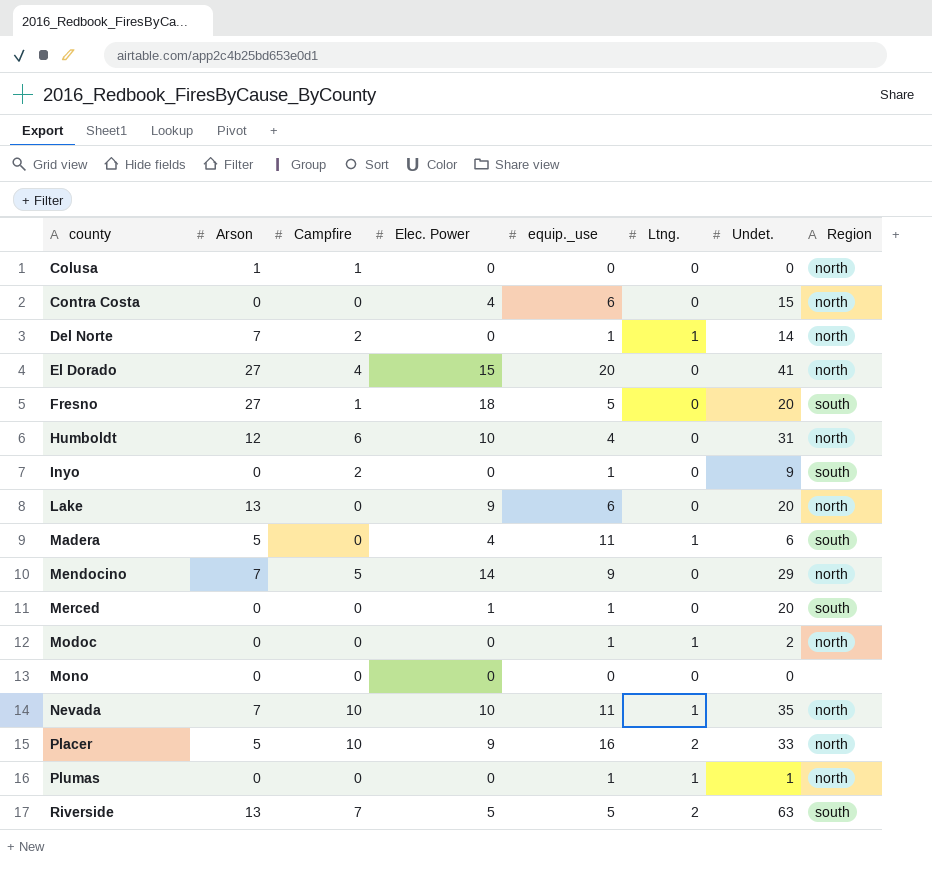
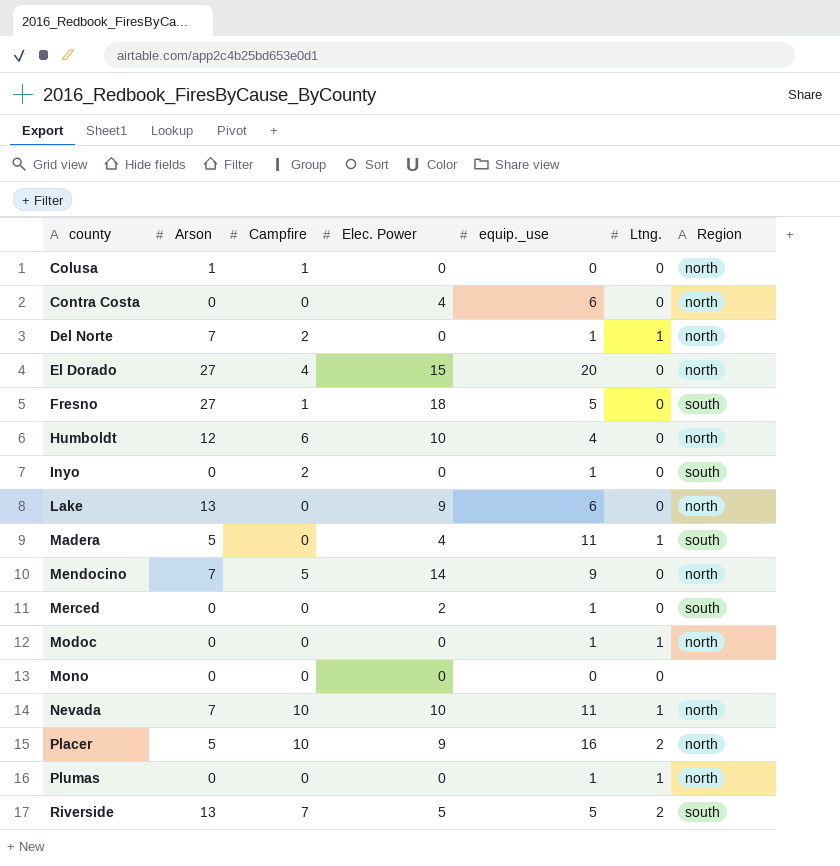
column Undet. | position: 7 -> none
Merced | Elec. Power: 1 -> 2

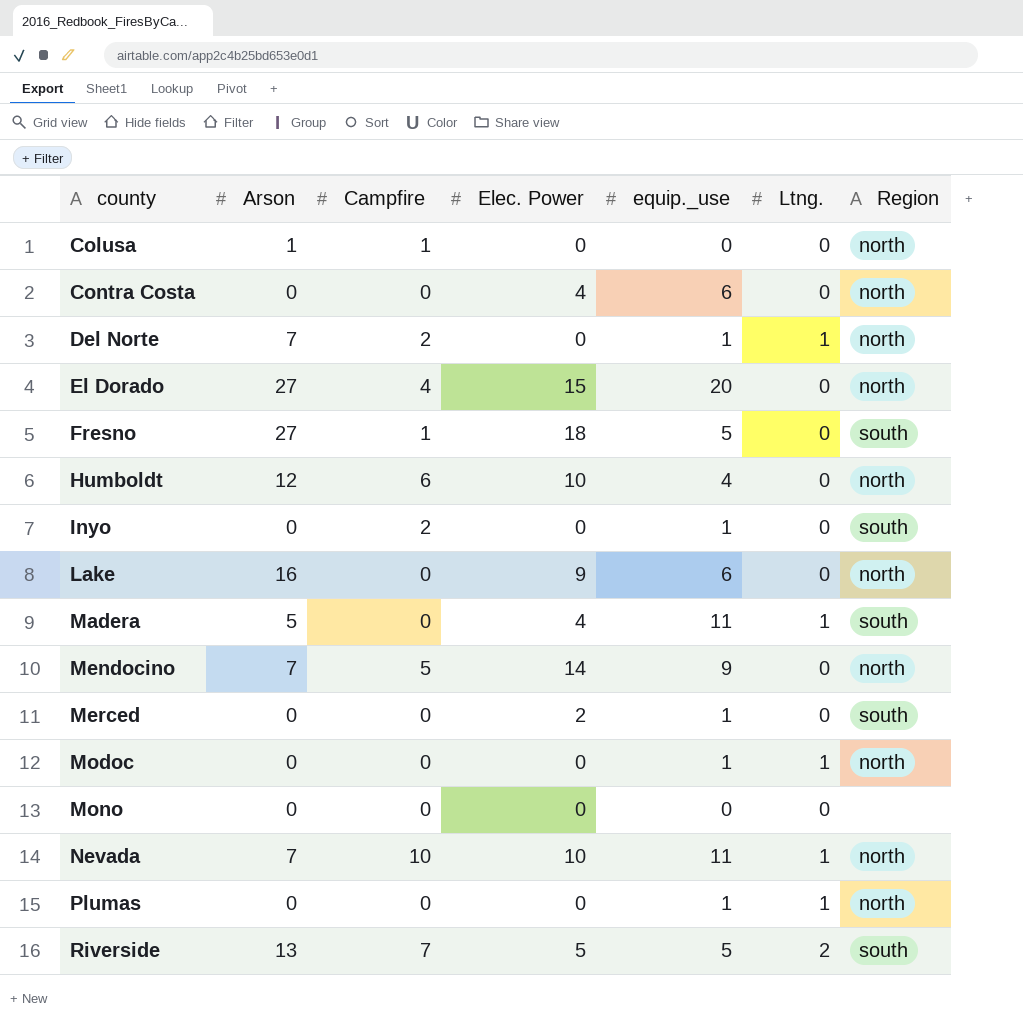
row Placer: 5 | 10 | 9 | 16 | 2 | north -> none
Lake | Arson: 13 -> 16

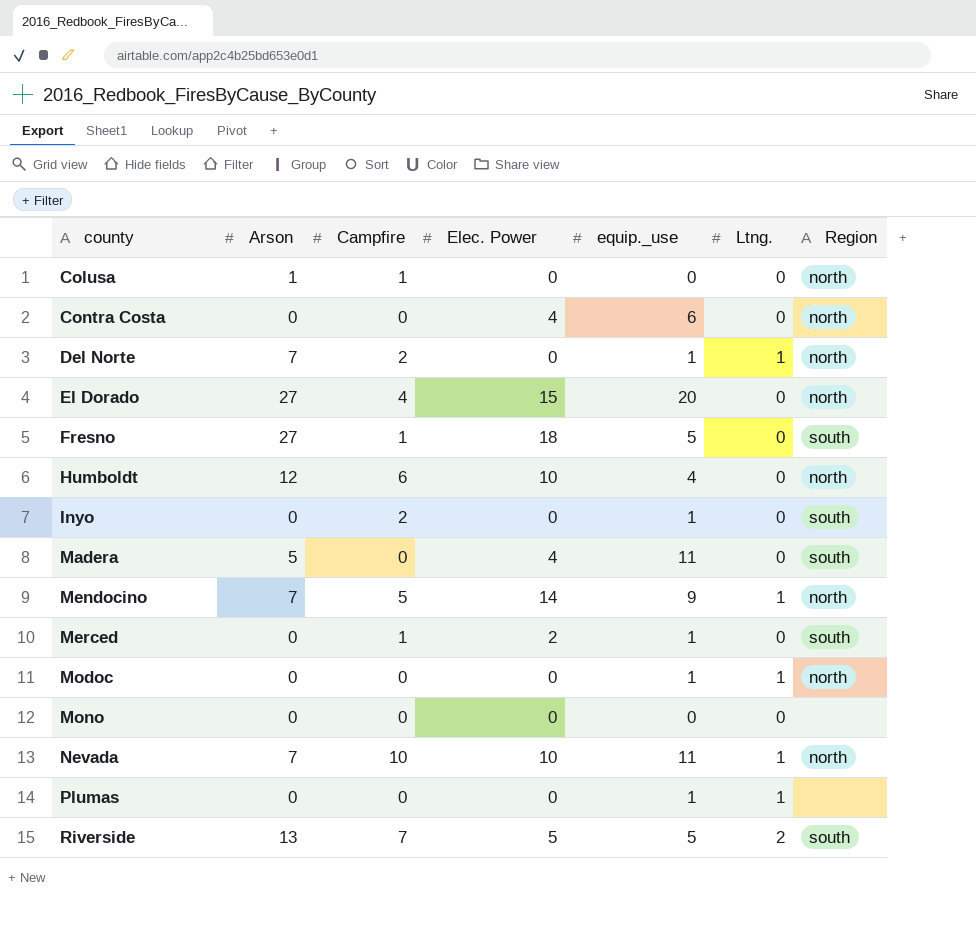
row Lake: 16 | 0 | 9 | 6 | 0 | north -> none
Madera | Ltng.: 1 -> 0
Mendocino | Ltng.: 0 -> 1
Merced | Campfire: 0 -> 1
Plumas | Region: north -> none

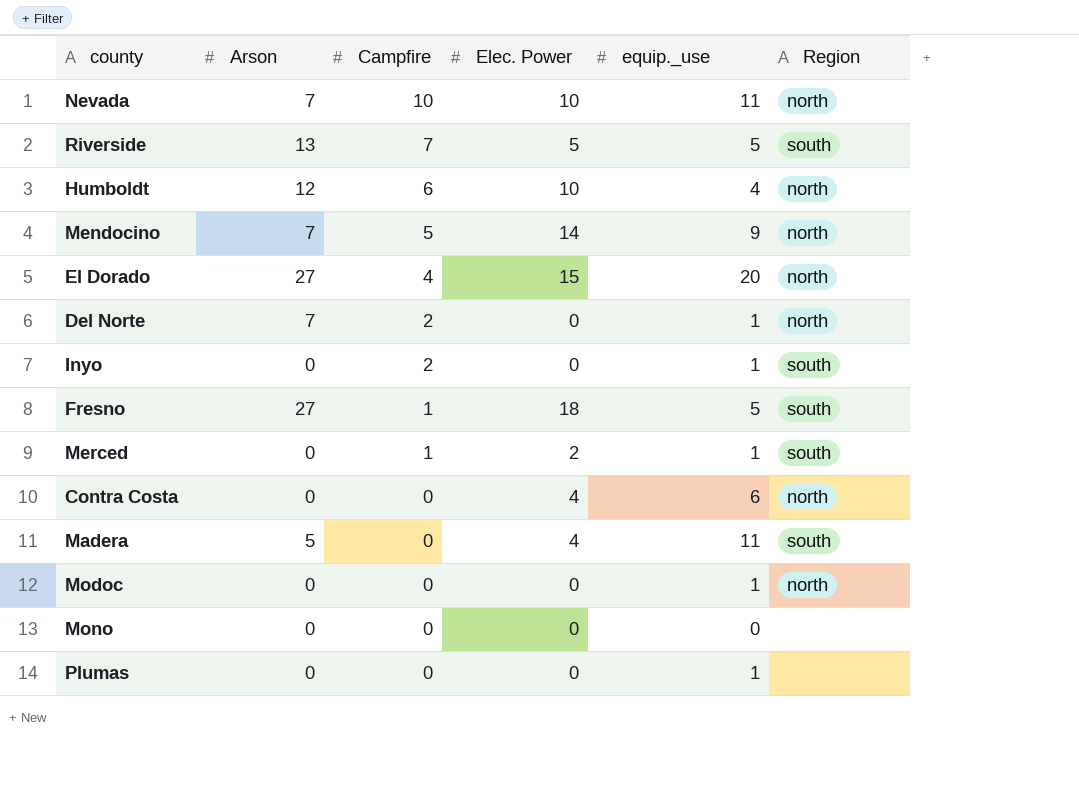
row order: county ascending -> Campfire descending
column Ltng. | position: 6 -> none
row Colusa: 1 | 1 | 0 | 0 | 0 | north -> none

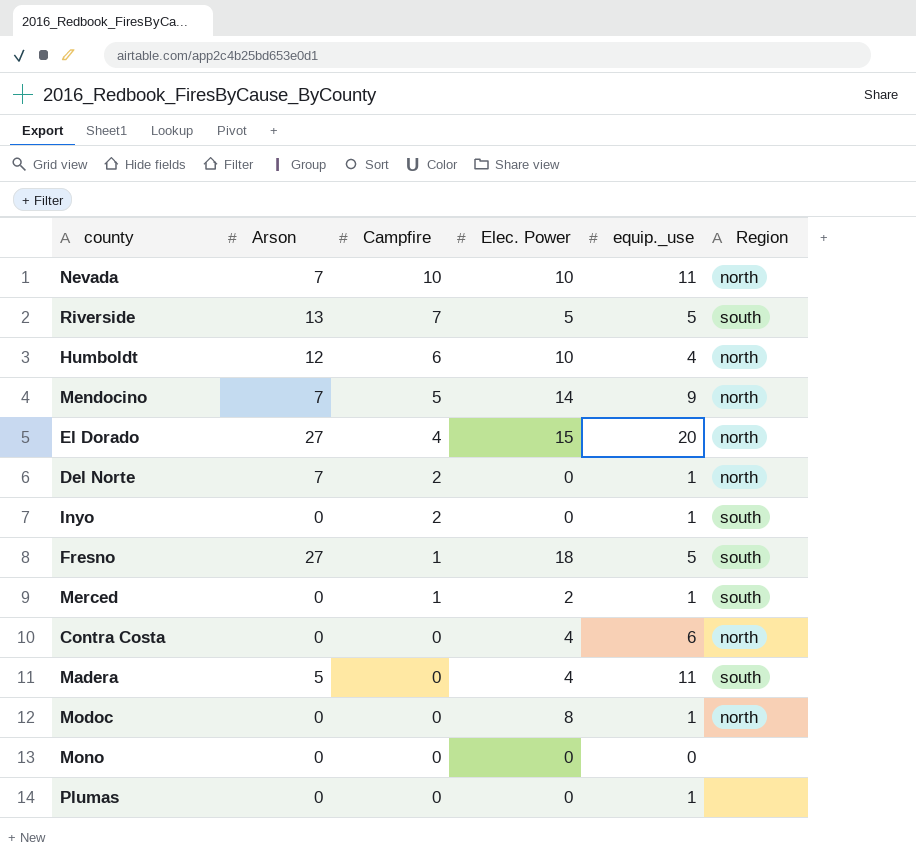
Modoc | Elec. Power: 0 -> 8

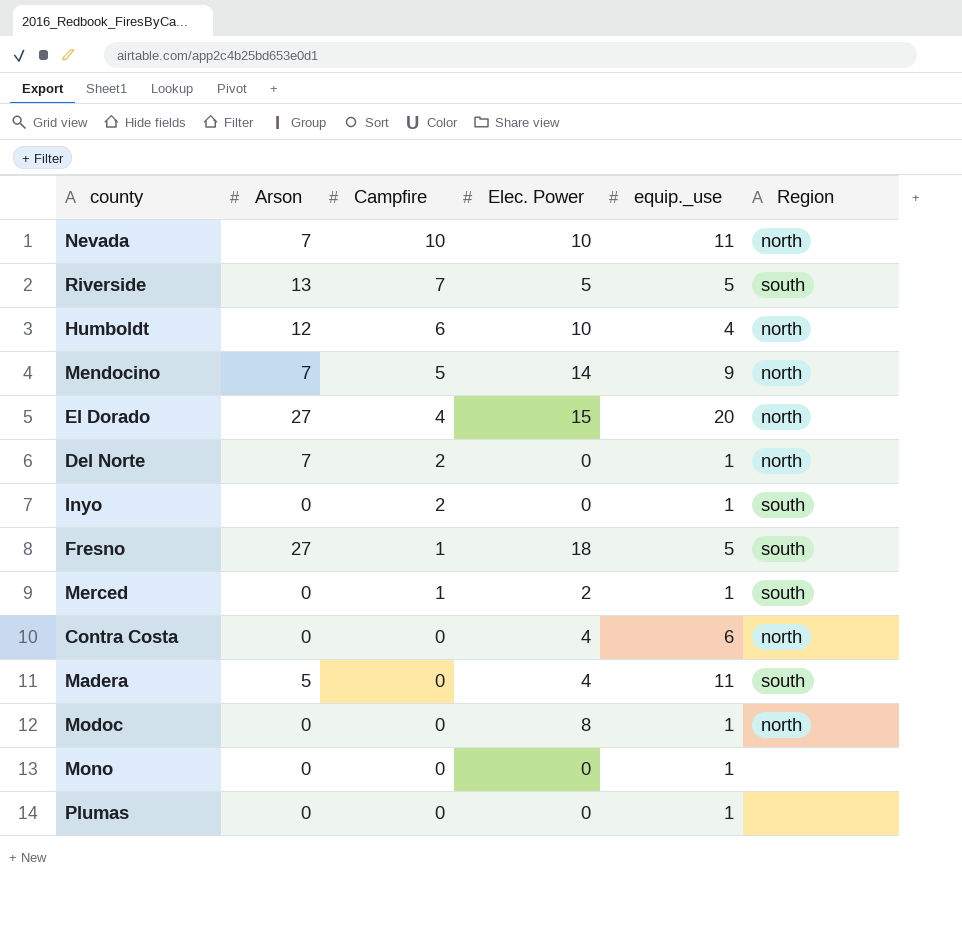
Mono | equip._use: 0 -> 1

